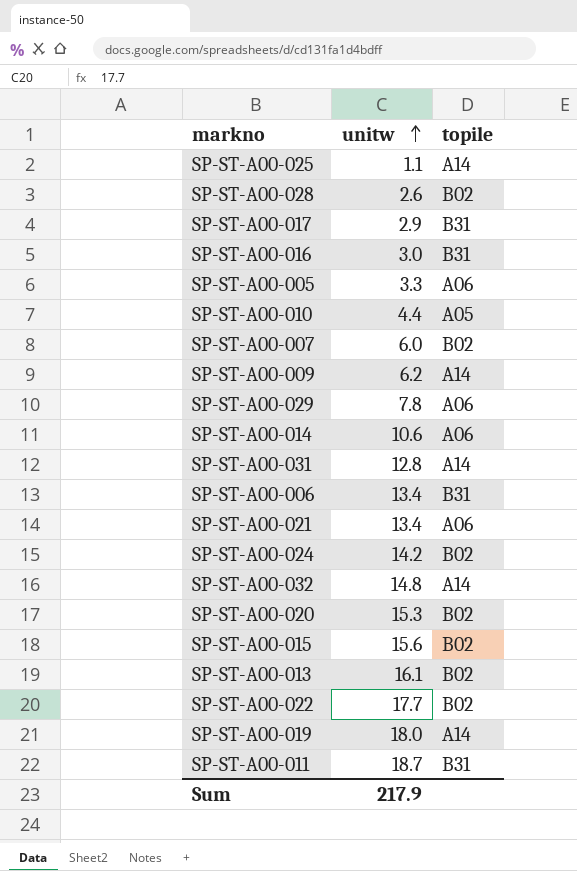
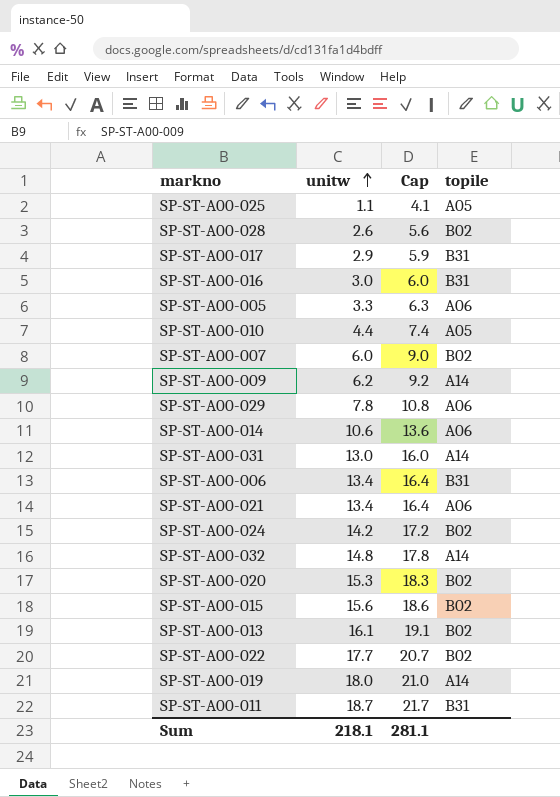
column Cap | formula: none -> [unitw] + 3
SP-ST-A00-025 | topile: A14 -> A05
SP-ST-A00-031 | unitw: 12.8 -> 13.0
Sum | unitw: 217.9 -> 218.1

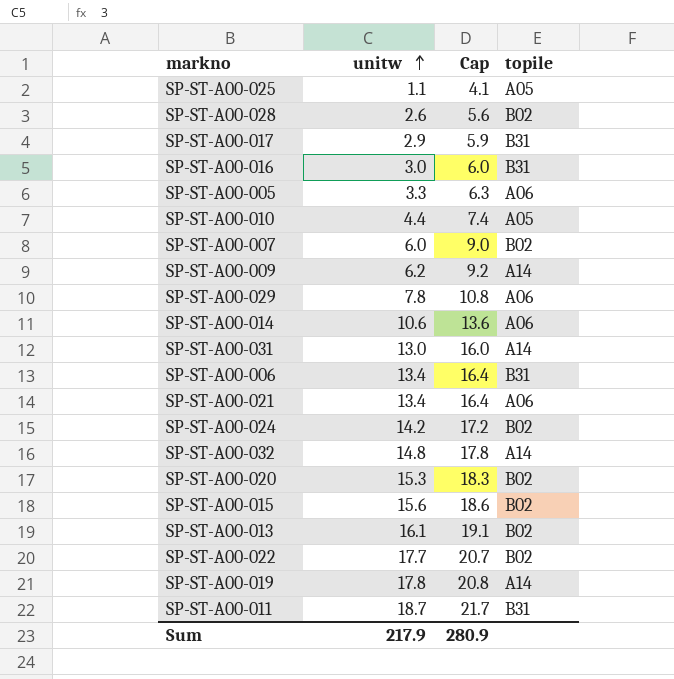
SP-ST-A00-019 | unitw: 18.0 -> 17.8
SP-ST-A00-019 | Cap: 21.0 -> 20.8
Sum | unitw: 218.1 -> 217.9
Sum | Cap: 281.1 -> 280.9

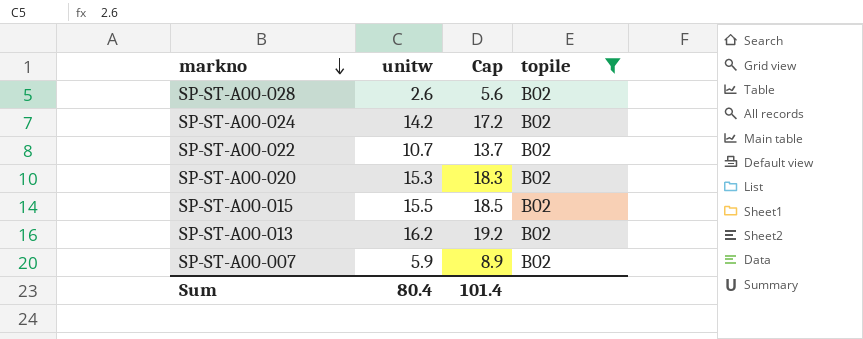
filter: none -> topile = B02
row order: unitw ascending -> markno descending
SP-ST-A00-022 | unitw: 17.7 -> 10.7
SP-ST-A00-022 | Cap: 20.7 -> 13.7
SP-ST-A00-015 | unitw: 15.6 -> 15.5
SP-ST-A00-015 | Cap: 18.6 -> 18.5
SP-ST-A00-013 | unitw: 16.1 -> 16.2
SP-ST-A00-013 | Cap: 19.1 -> 19.2
SP-ST-A00-007 | unitw: 6.0 -> 5.9
SP-ST-A00-007 | Cap: 9.0 -> 8.9
Sum | unitw: 217.9 -> 80.4
Sum | Cap: 280.9 -> 101.4

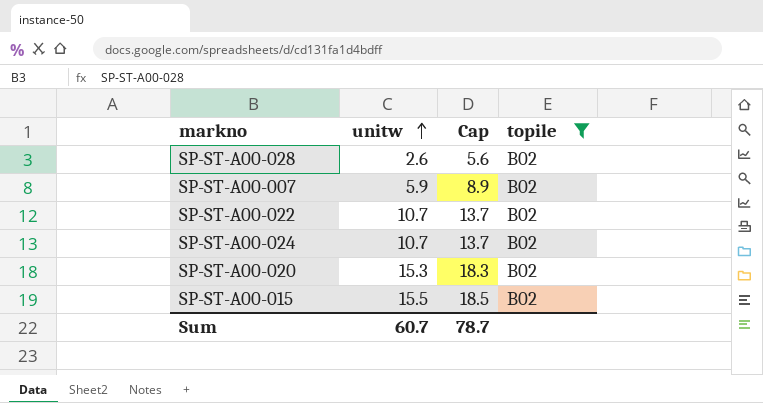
row order: markno descending -> unitw ascending
row SP-ST-A00-013: 16.2 | 19.2 | B02 -> none
SP-ST-A00-024 | unitw: 14.2 -> 10.7
SP-ST-A00-024 | Cap: 17.2 -> 13.7
Sum | unitw: 80.4 -> 60.7
Sum | Cap: 101.4 -> 78.7

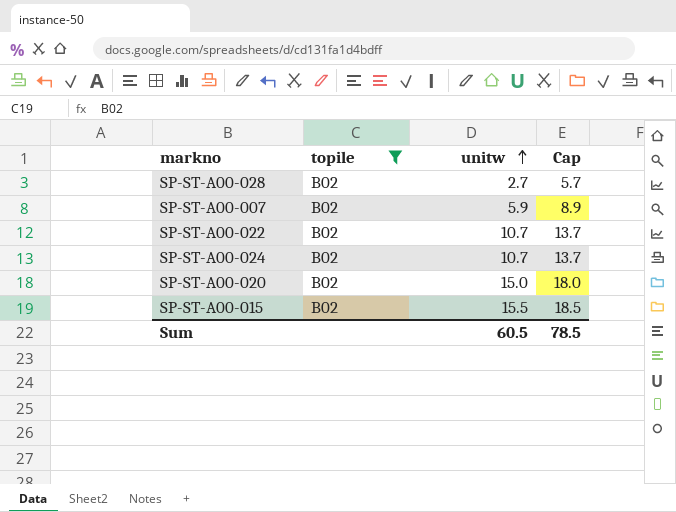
column topile | position: 4 -> 2
SP-ST-A00-028 | unitw: 2.6 -> 2.7
SP-ST-A00-028 | Cap: 5.6 -> 5.7
SP-ST-A00-020 | unitw: 15.3 -> 15.0
SP-ST-A00-020 | Cap: 18.3 -> 18.0
Sum | unitw: 60.7 -> 60.5
Sum | Cap: 78.7 -> 78.5

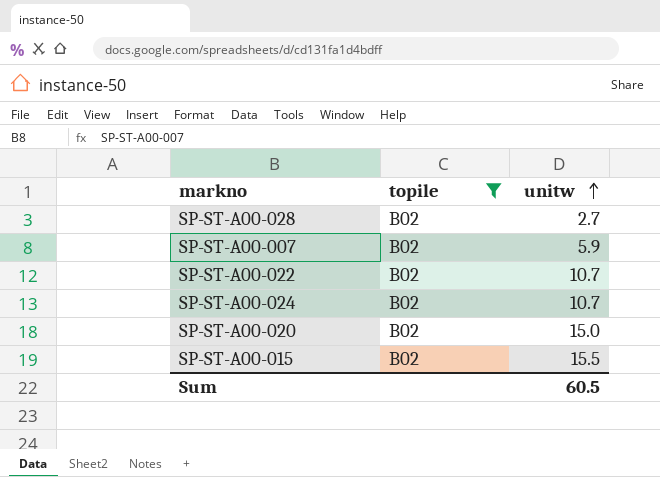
column Cap | formula: [unitw] + 3 -> none

